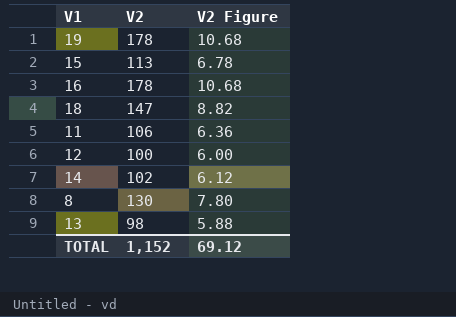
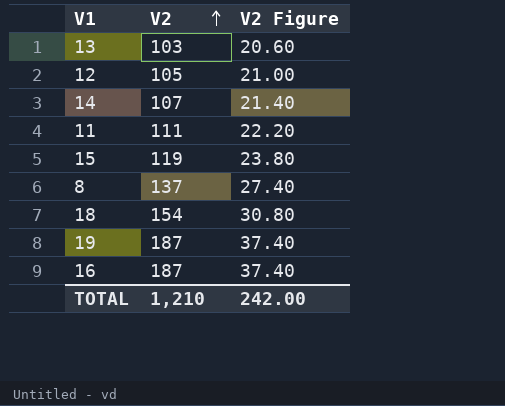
row order: none -> V2 ascending
column V2 Figure | formula: [V2] * 0.06 -> [V2] * 0.2
13 | V2: 98 -> 103
12 | V2: 100 -> 105
14 | V2: 102 -> 107
11 | V2: 106 -> 111
15 | V2: 113 -> 119
8 | V2: 130 -> 137
18 | V2: 147 -> 154
19 | V2: 178 -> 187
16 | V2: 178 -> 187
TOTAL | V2: 1,152 -> 1,210
TOTAL | V2 Figure: 69.12 -> 242.00

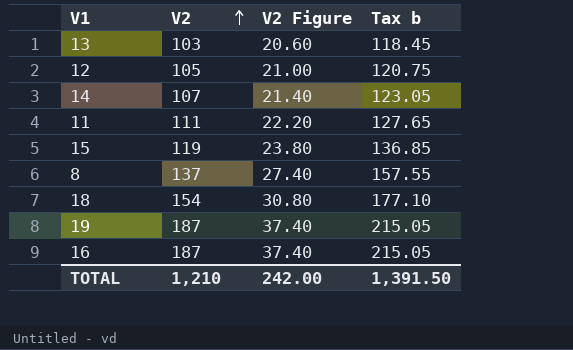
column Tax b | formula: none -> [V2] * 1.15

